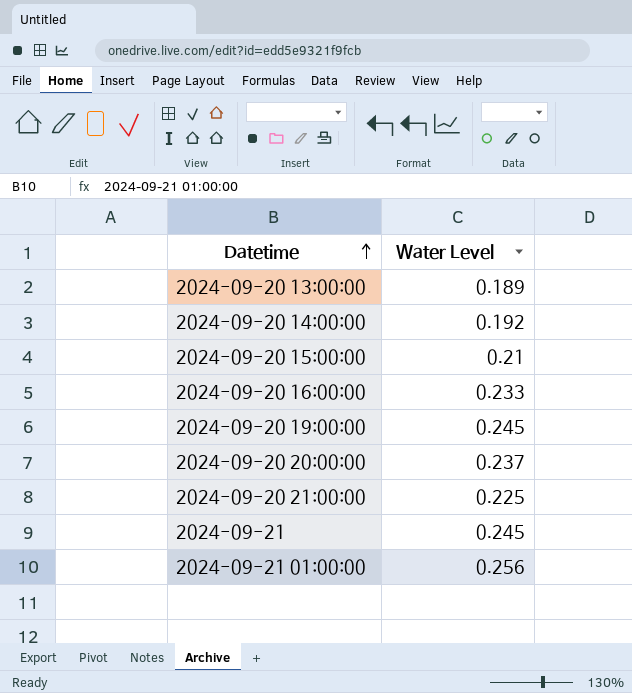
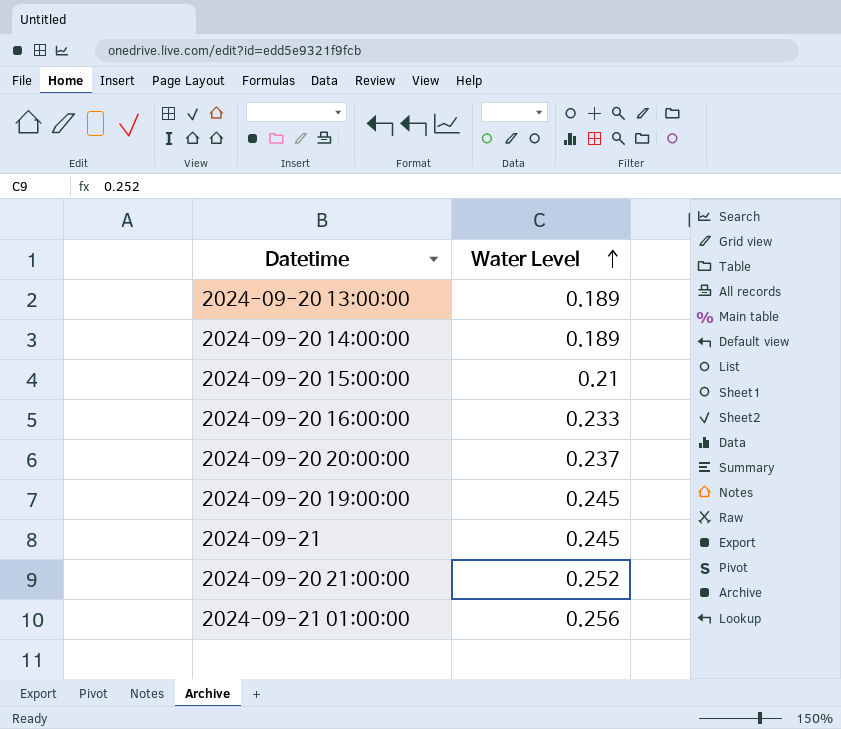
row order: Datetime ascending -> Water Level ascending
2024-09-20 14:00:00 | Water Level: 0.192 -> 0.189
2024-09-20 21:00:00 | Water Level: 0.225 -> 0.252

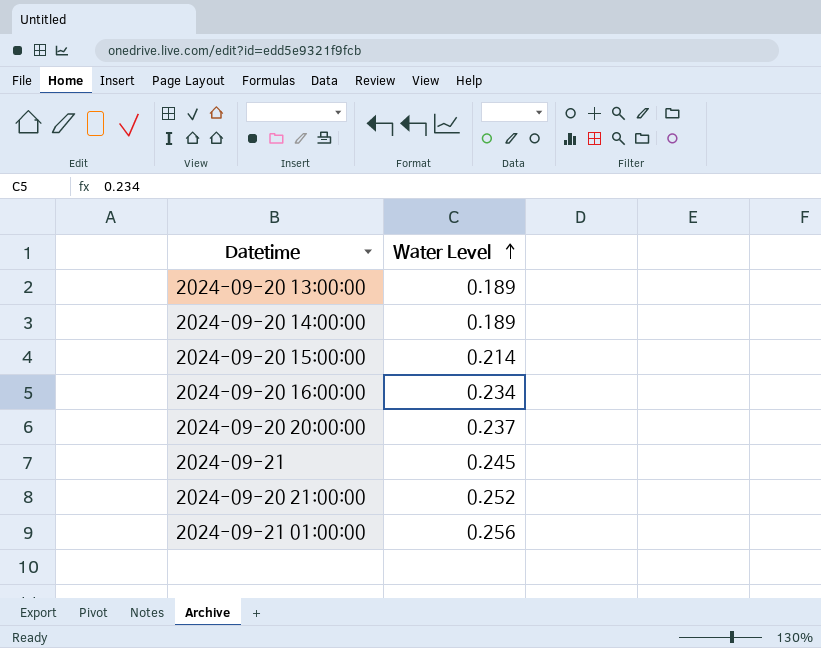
row 2024-09-20 19:00:00: 0.245 -> none
2024-09-20 15:00:00 | Water Level: 0.21 -> 0.214
2024-09-20 16:00:00 | Water Level: 0.233 -> 0.234

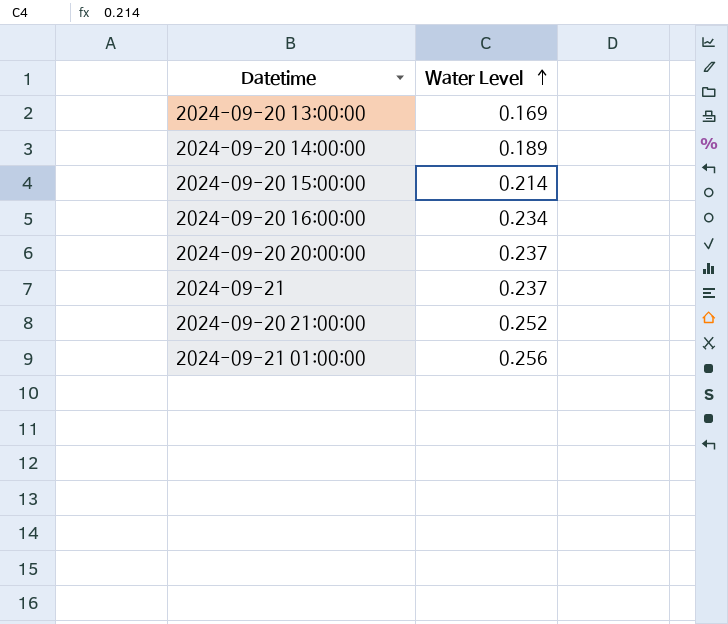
2024-09-20 13:00:00 | Water Level: 0.189 -> 0.169
2024-09-21 | Water Level: 0.245 -> 0.237

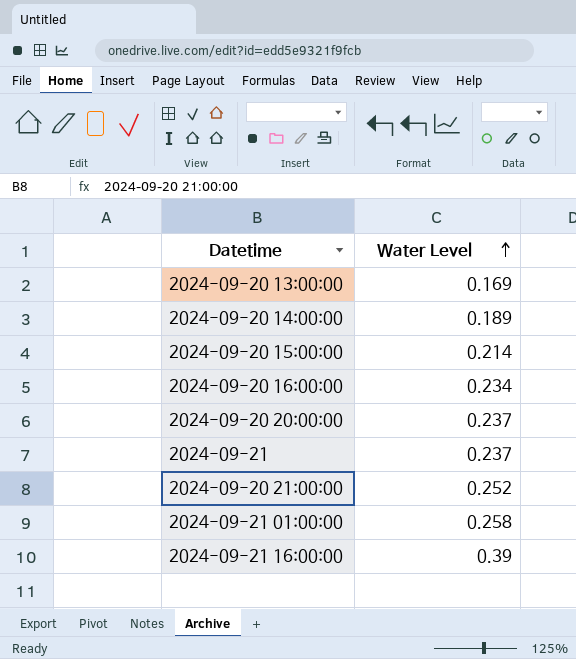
2024-09-21 01:00:00 | Water Level: 0.256 -> 0.258
row 2024-09-21 16:00:00: none -> 0.39

